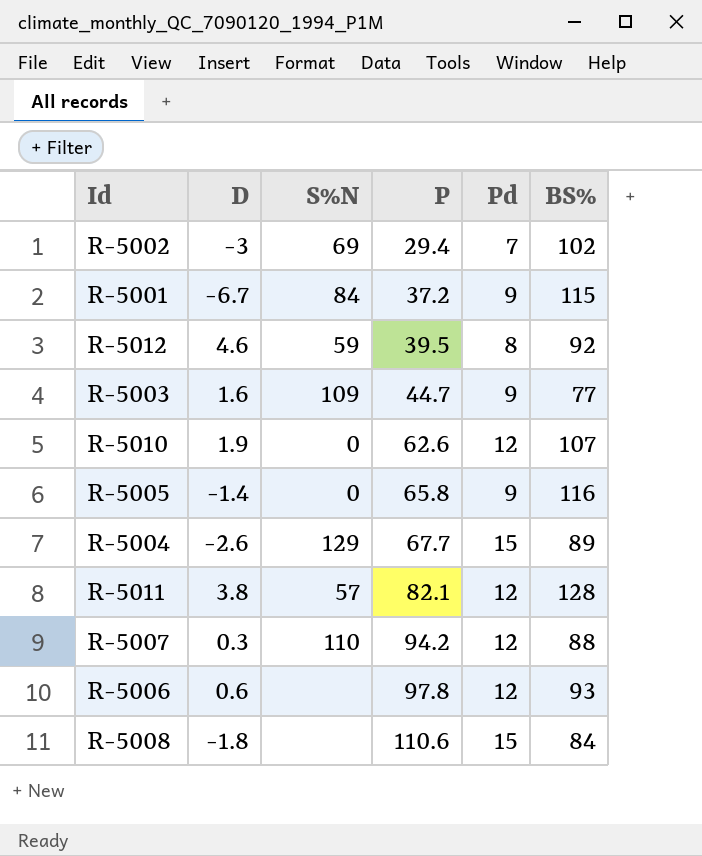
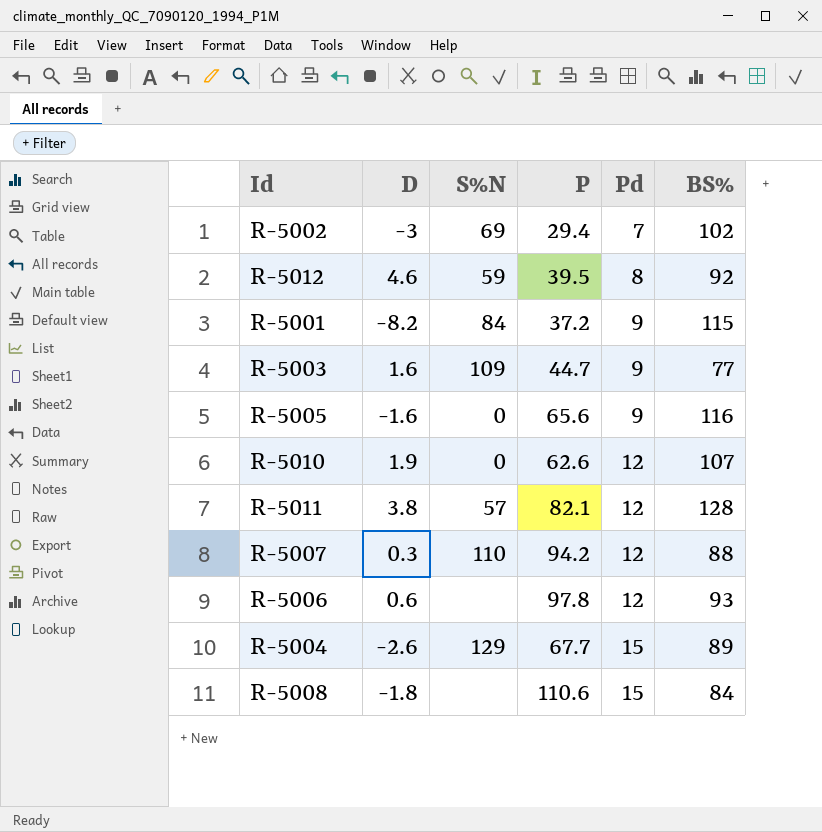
row order: P ascending -> Pd ascending
R-5001 | D: -6.7 -> -8.2
R-5005 | D: -1.4 -> -1.6
R-5005 | P: 65.8 -> 65.6

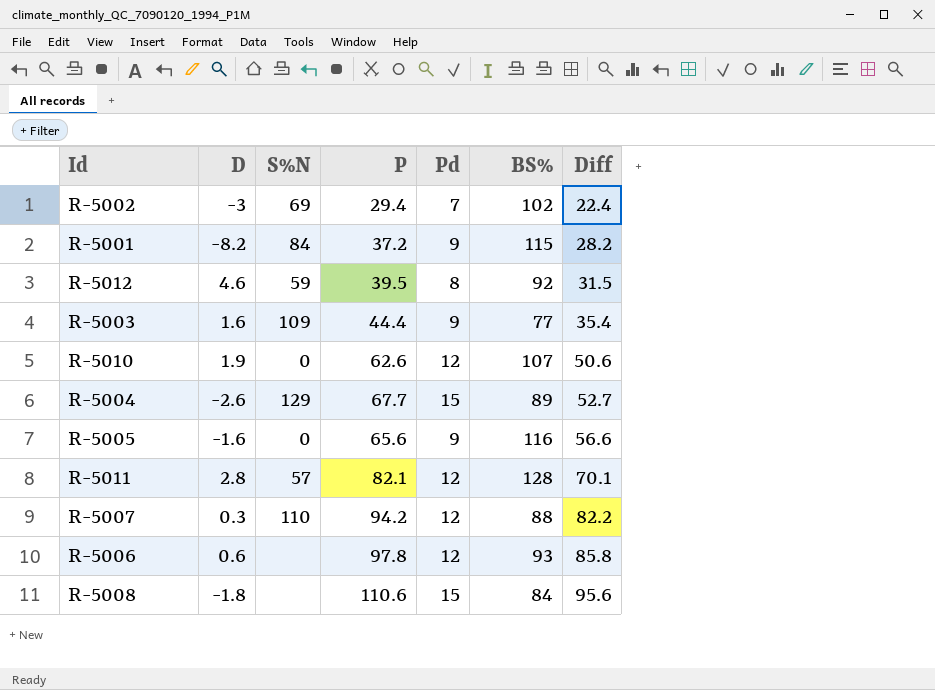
row order: Pd ascending -> Diff ascending
column Diff | formula: none -> [P] - [Pd]
R-5003 | P: 44.7 -> 44.4
R-5011 | D: 3.8 -> 2.8

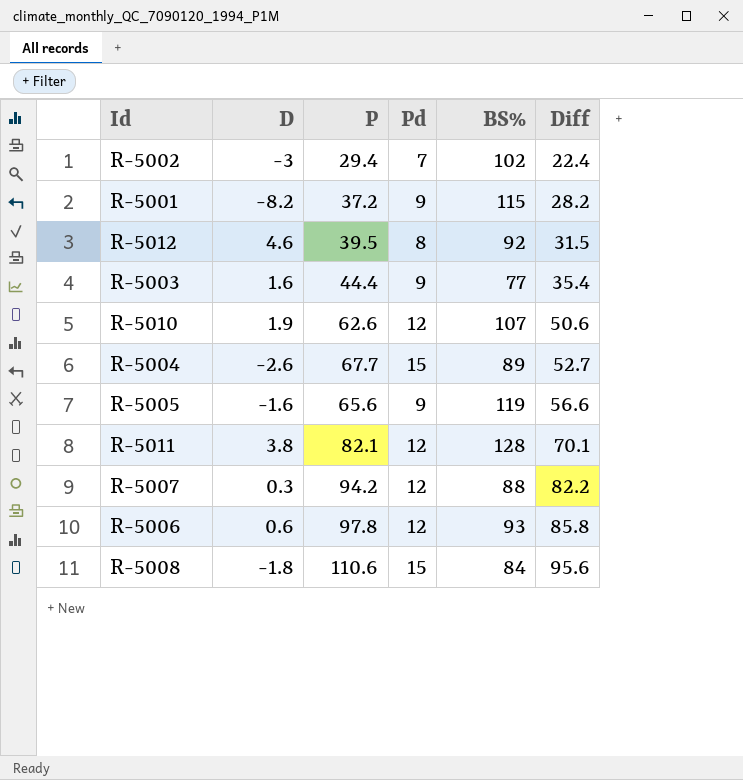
column S%N | position: 3 -> none
R-5005 | BS%: 116 -> 119
R-5011 | D: 2.8 -> 3.8

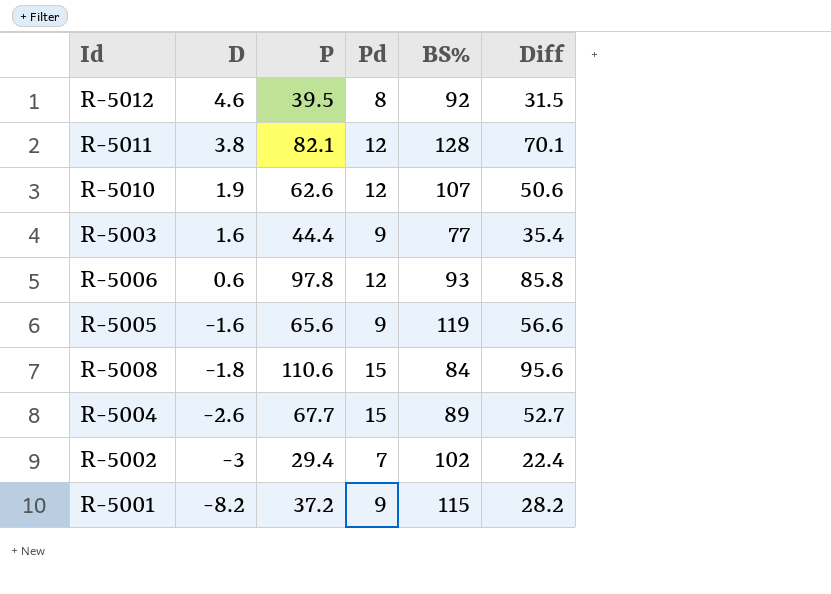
row order: Diff ascending -> D descending
row R-5007: 0.3 | 94.2 | 12 | 88 | 82.2 -> none

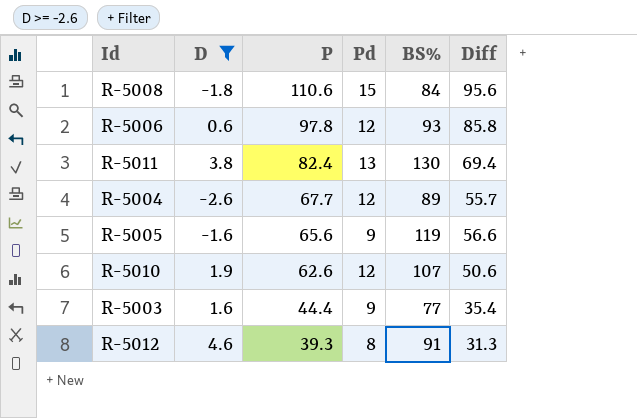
filter: none -> D >= -2.6
row order: D descending -> P descending
R-5011 | P: 82.1 -> 82.4
R-5011 | Pd: 12 -> 13
R-5011 | BS%: 128 -> 130
R-5011 | Diff: 70.1 -> 69.4
R-5004 | Pd: 15 -> 12
R-5004 | Diff: 52.7 -> 55.7
R-5012 | P: 39.5 -> 39.3
R-5012 | BS%: 92 -> 91
R-5012 | Diff: 31.5 -> 31.3

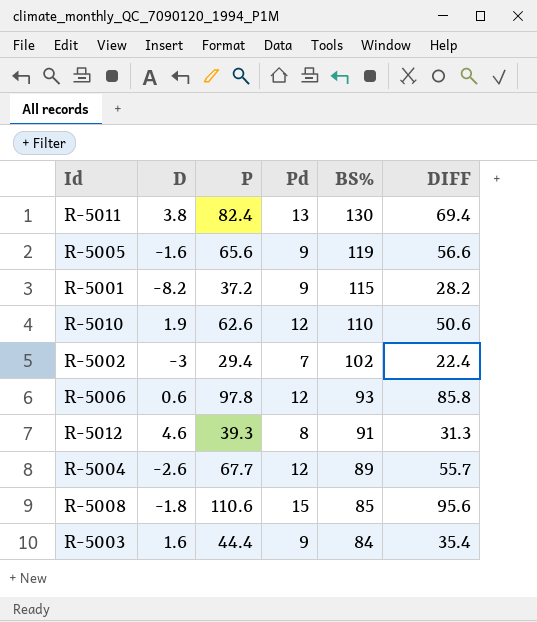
filter: D >= -2.6 -> none
row order: P descending -> BS% descending
column name: Diff -> DIFF
R-5010 | BS%: 107 -> 110
R-5008 | BS%: 84 -> 85
R-5003 | BS%: 77 -> 84

